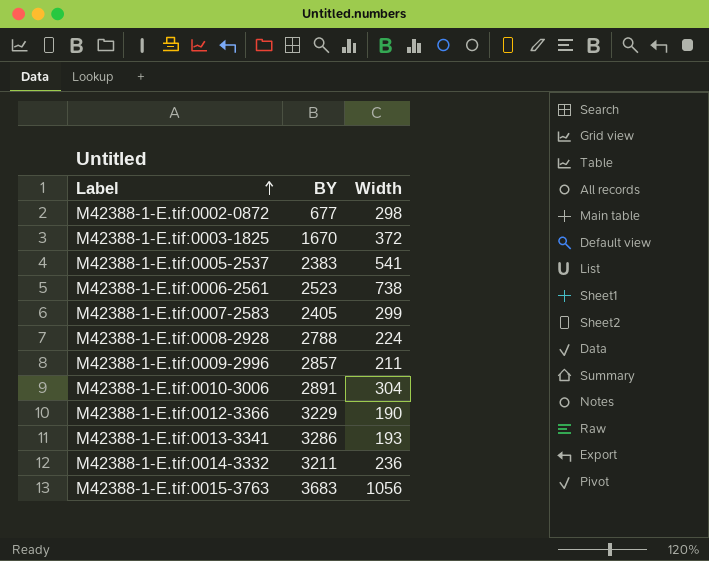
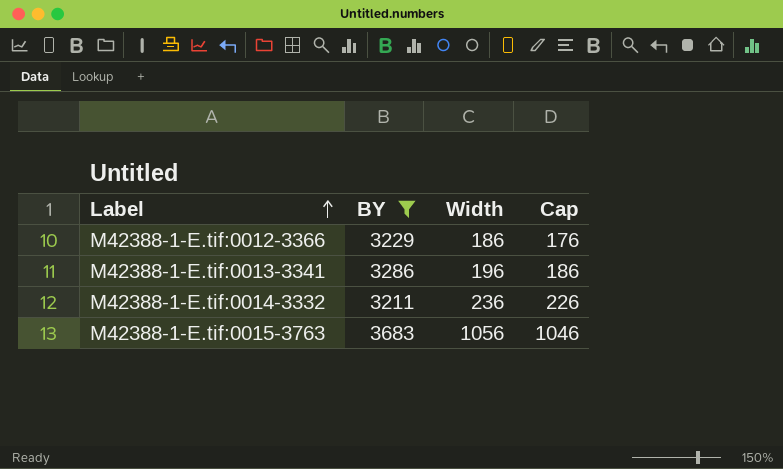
filter: none -> BY >= 3211
column Cap | formula: none -> [Width] - 10
M42388-1-E.tif:0012-3366 | Width: 190 -> 186
M42388-1-E.tif:0013-3341 | Width: 193 -> 196

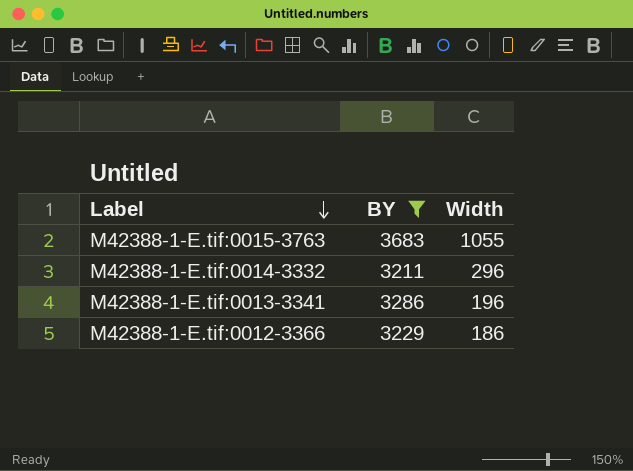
row order: Label ascending -> Label descending
column Cap | formula: [Width] - 10 -> none
M42388-1-E.tif:0015-3763 | Width: 1056 -> 1055
M42388-1-E.tif:0014-3332 | Width: 236 -> 296

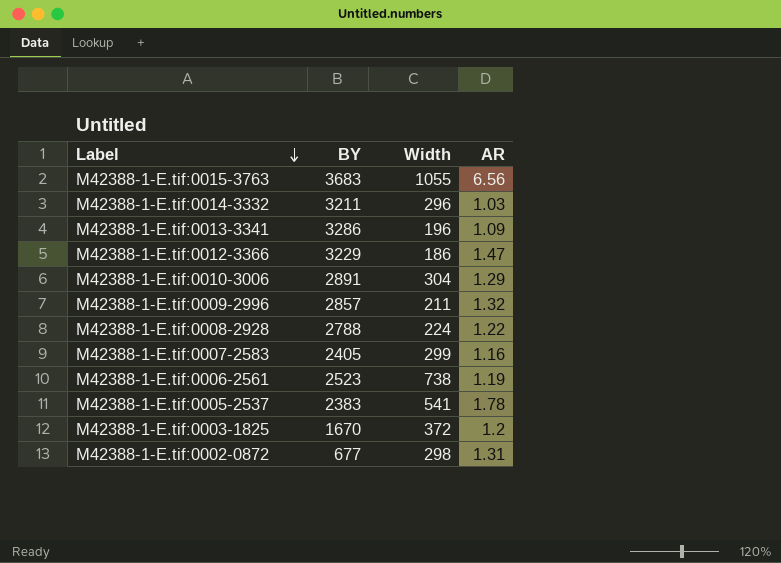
filter: BY >= 3211 -> none
column AR | position: none -> 4

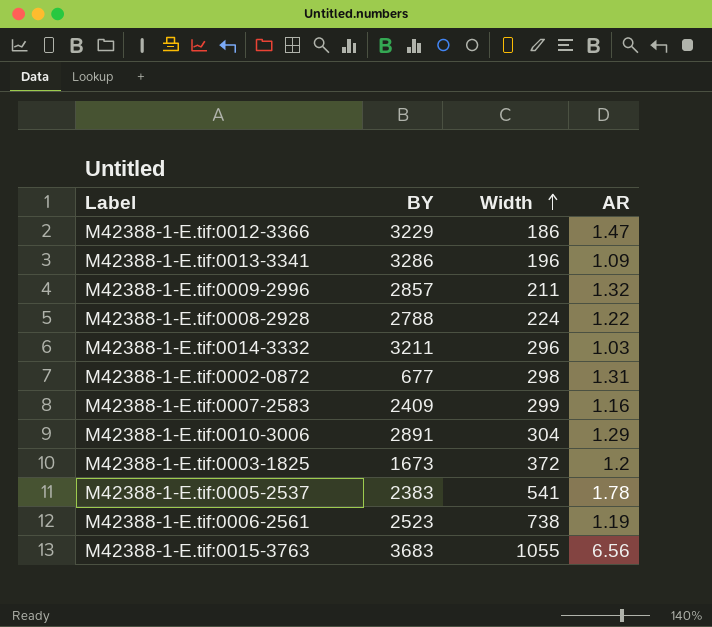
row order: Label descending -> Width ascending
M42388-1-E.tif:0007-2583 | BY: 2405 -> 2409
M42388-1-E.tif:0003-1825 | BY: 1670 -> 1673

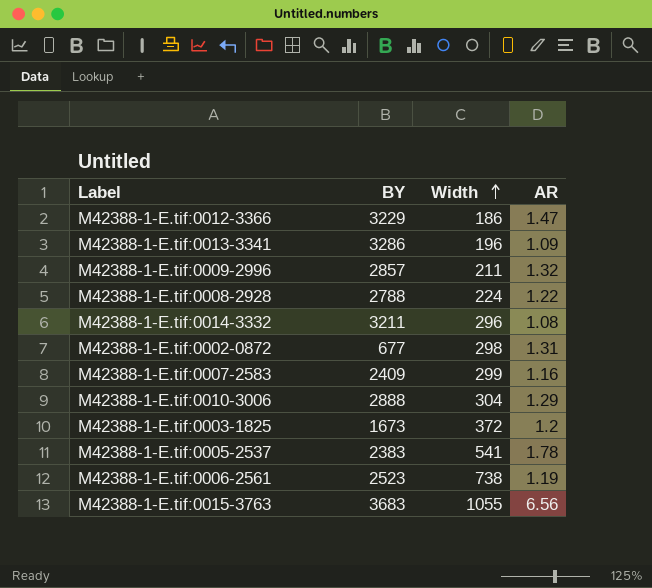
M42388-1-E.tif:0014-3332 | AR: 1.03 -> 1.08
M42388-1-E.tif:0010-3006 | BY: 2891 -> 2888

